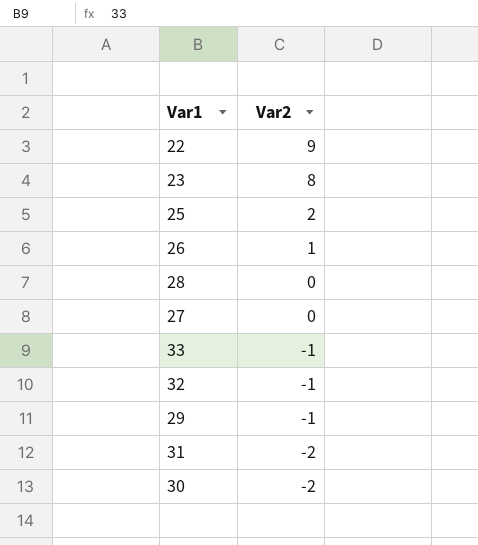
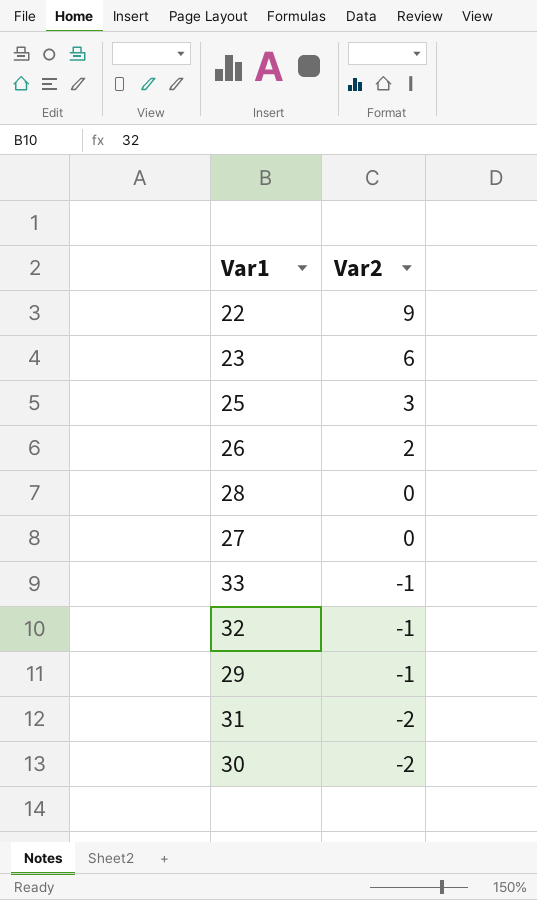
23 | Var2: 8 -> 6
25 | Var2: 2 -> 3
26 | Var2: 1 -> 2

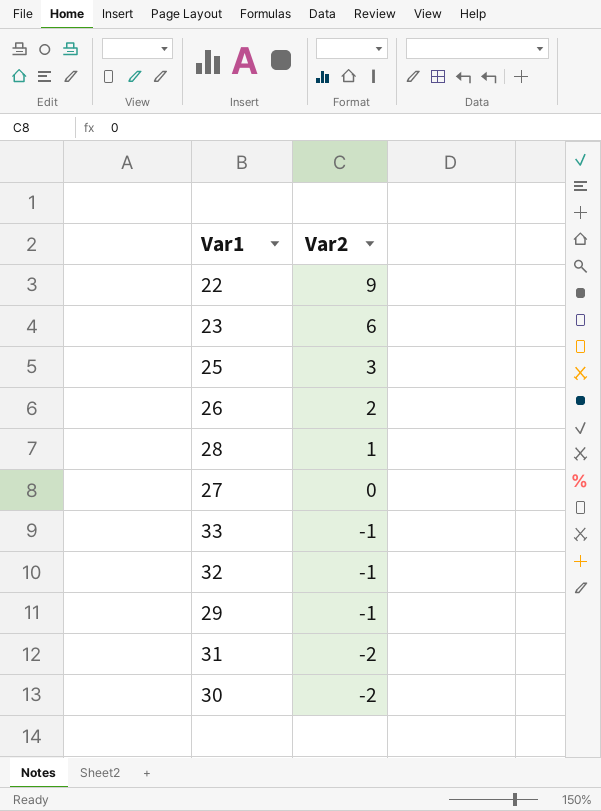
28 | Var2: 0 -> 1

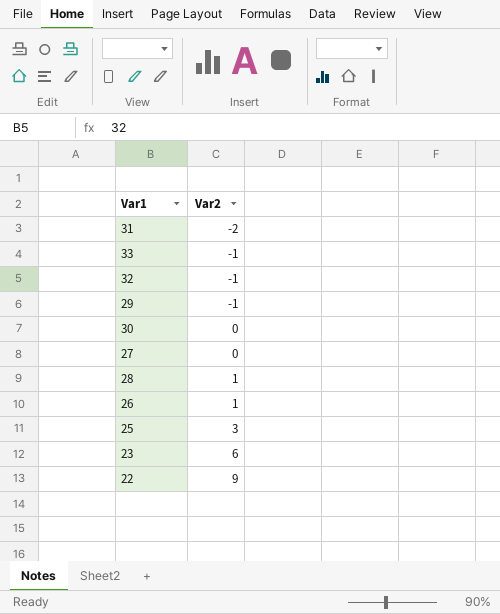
row order: Var2 descending -> Var2 ascending
30 | Var2: -2 -> 0
26 | Var2: 2 -> 1

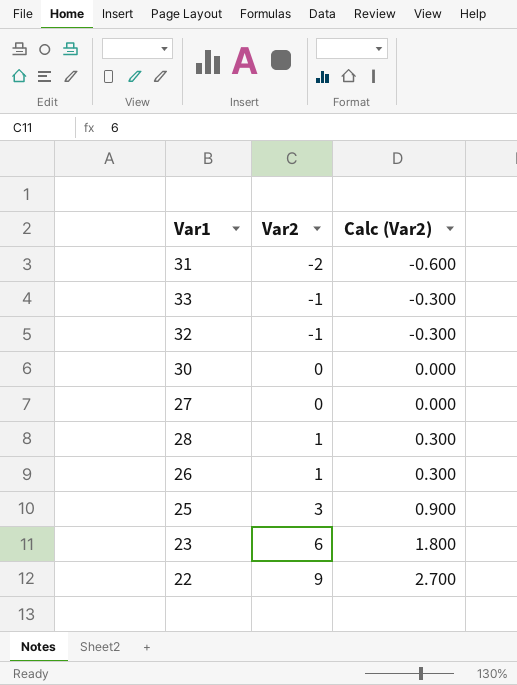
column Calc (Var2) | formula: none -> [Var2] * 0.3
row 29: -1 -> none

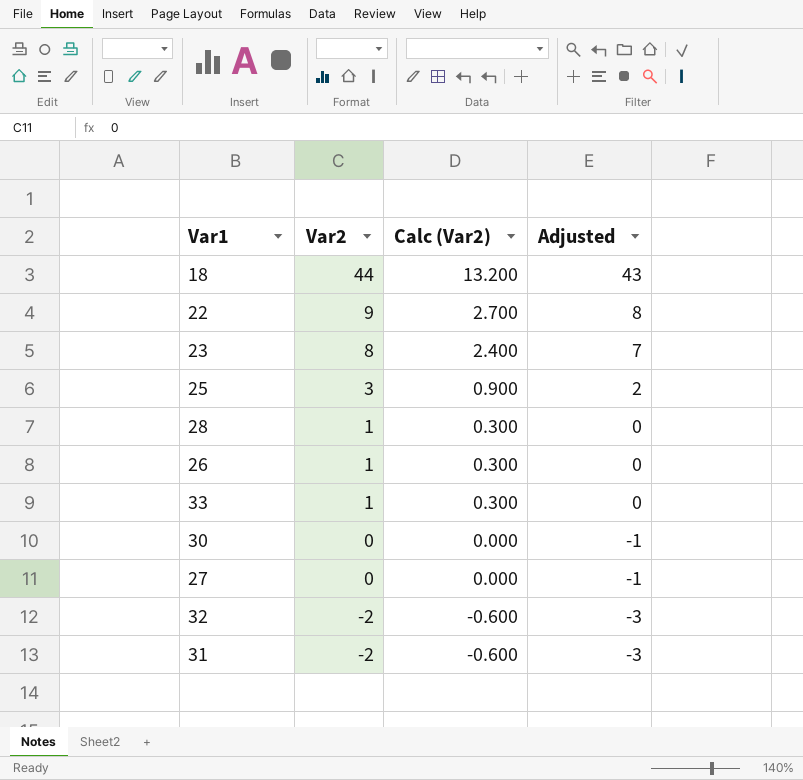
row order: Var2 ascending -> Var2 descending
column Adjusted | formula: none -> [Var2] - 1
row 18: none -> 44 | 13.200 | 43
23 | Var2: 6 -> 8
23 | Calc (Var2): 1.800 -> 2.400
33 | Var2: -1 -> 1
33 | Calc (Var2): -0.300 -> 0.300
32 | Var2: -1 -> -2
32 | Calc (Var2): -0.300 -> -0.600

